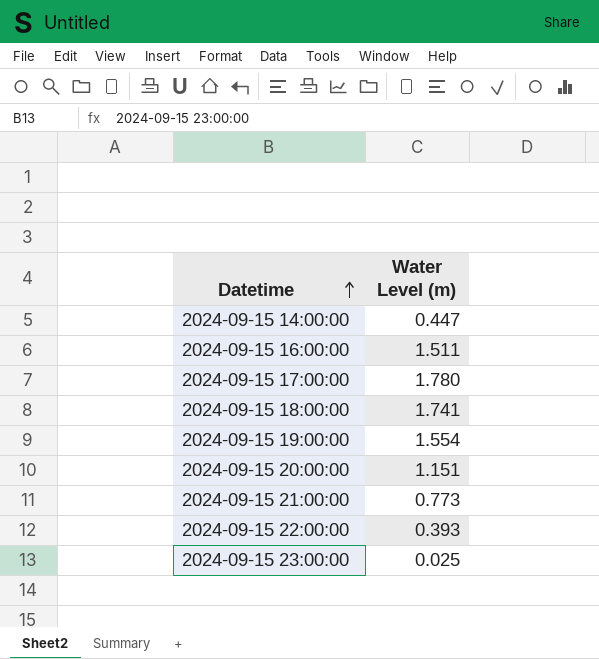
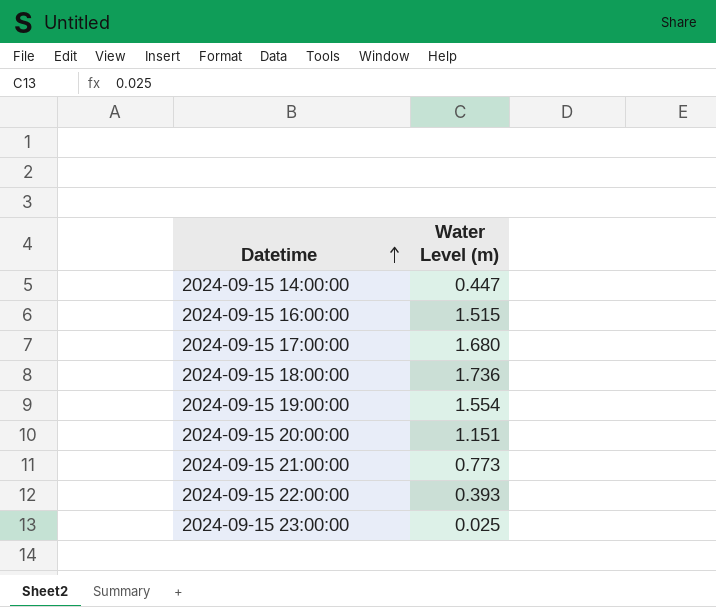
2024-09-15 16:00:00 | Water Level (m): 1.511 -> 1.515
2024-09-15 17:00:00 | Water Level (m): 1.780 -> 1.680
2024-09-15 18:00:00 | Water Level (m): 1.741 -> 1.736

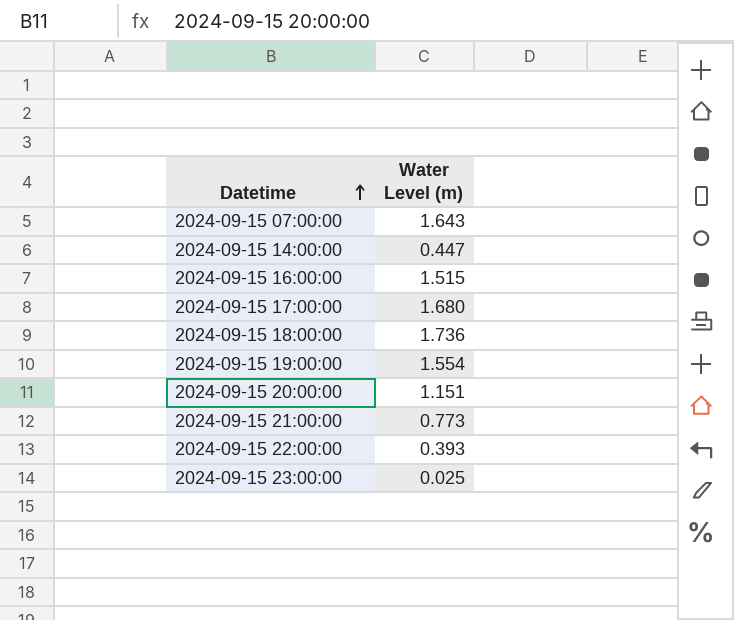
row 2024-09-15 07:00:00: none -> 1.643

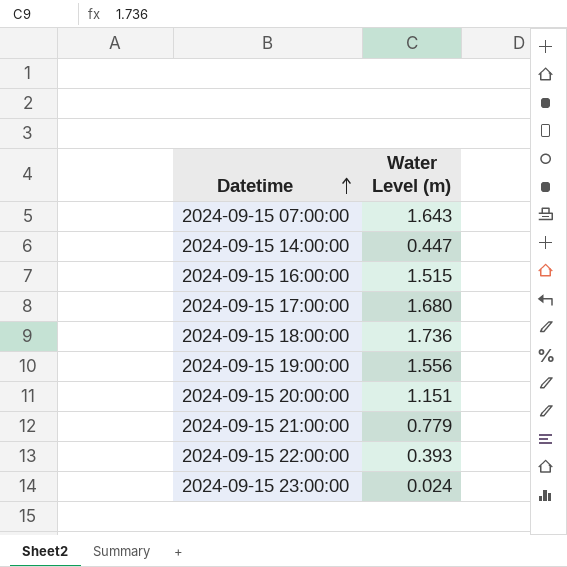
2024-09-15 19:00:00 | Water Level (m): 1.554 -> 1.556
2024-09-15 21:00:00 | Water Level (m): 0.773 -> 0.779
2024-09-15 23:00:00 | Water Level (m): 0.025 -> 0.024

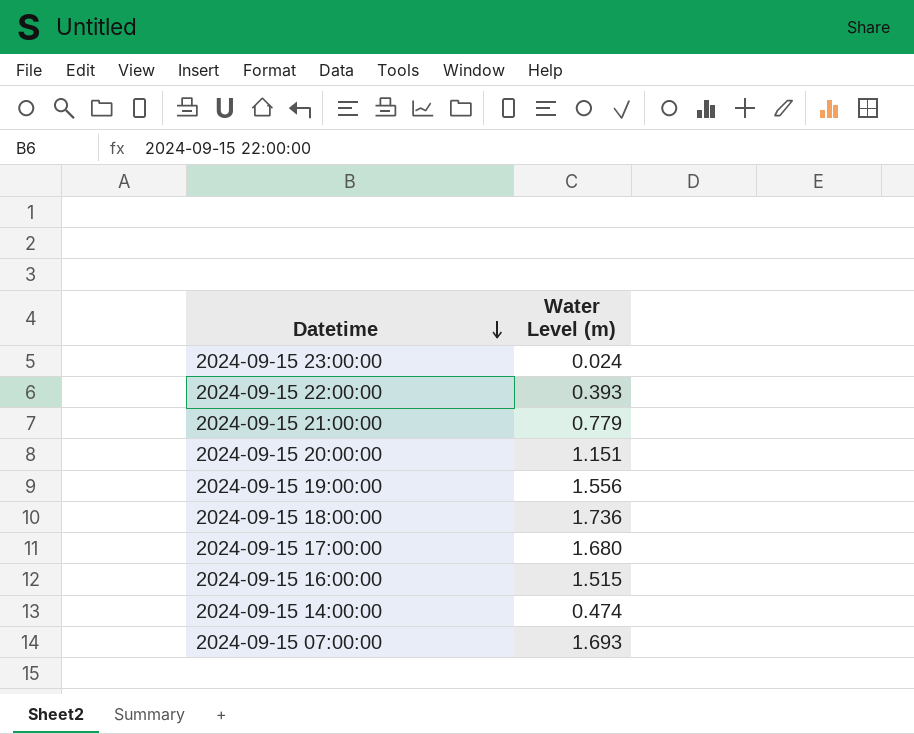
row order: Datetime ascending -> Datetime descending
2024-09-15 14:00:00 | Water Level (m): 0.447 -> 0.474
2024-09-15 07:00:00 | Water Level (m): 1.643 -> 1.693

